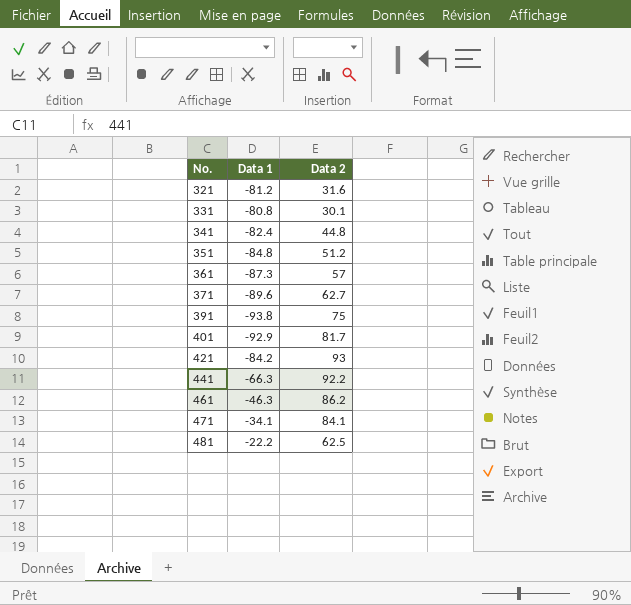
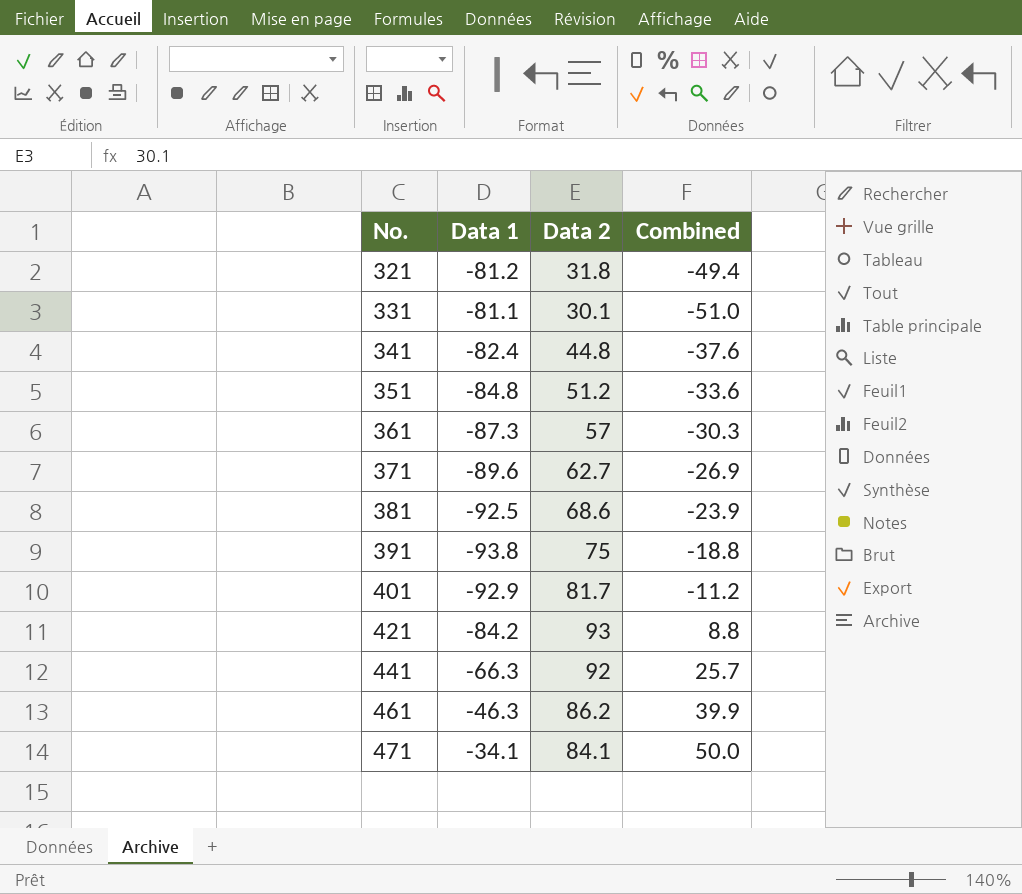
column Combined | formula: none -> [Data 1] + [Data 2]
row 481: -22.2 | 62.5 -> none
321 | Data 2: 31.6 -> 31.8
331 | Data 1: -80.8 -> -81.1
row 381: none -> -92.5 | 68.6 | -23.9
441 | Data 2: 92.2 -> 92

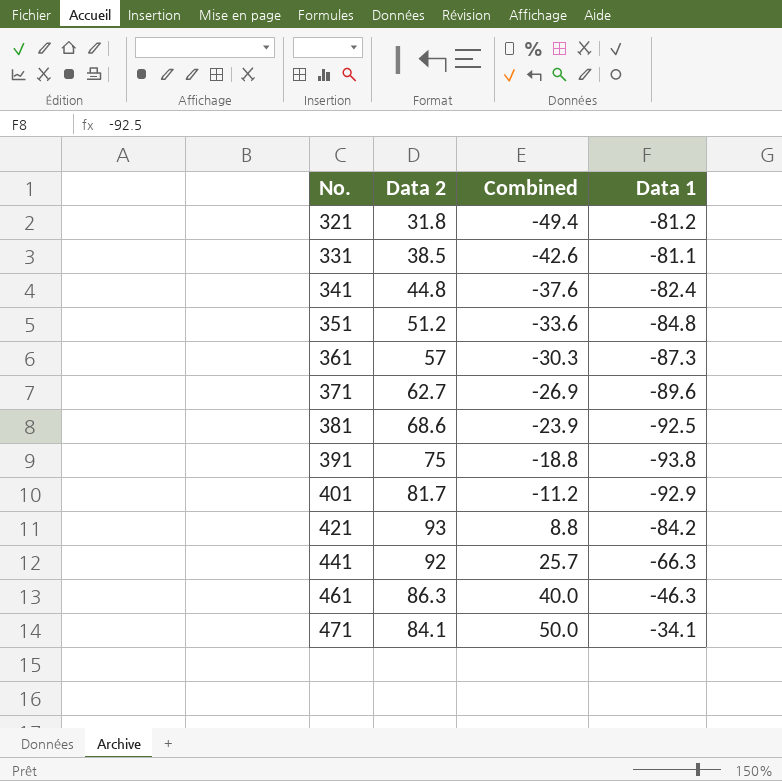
column Data 1 | position: 2 -> 4
331 | Data 2: 30.1 -> 38.5
331 | Combined: -51.0 -> -42.6
461 | Data 2: 86.2 -> 86.3
461 | Combined: 39.9 -> 40.0

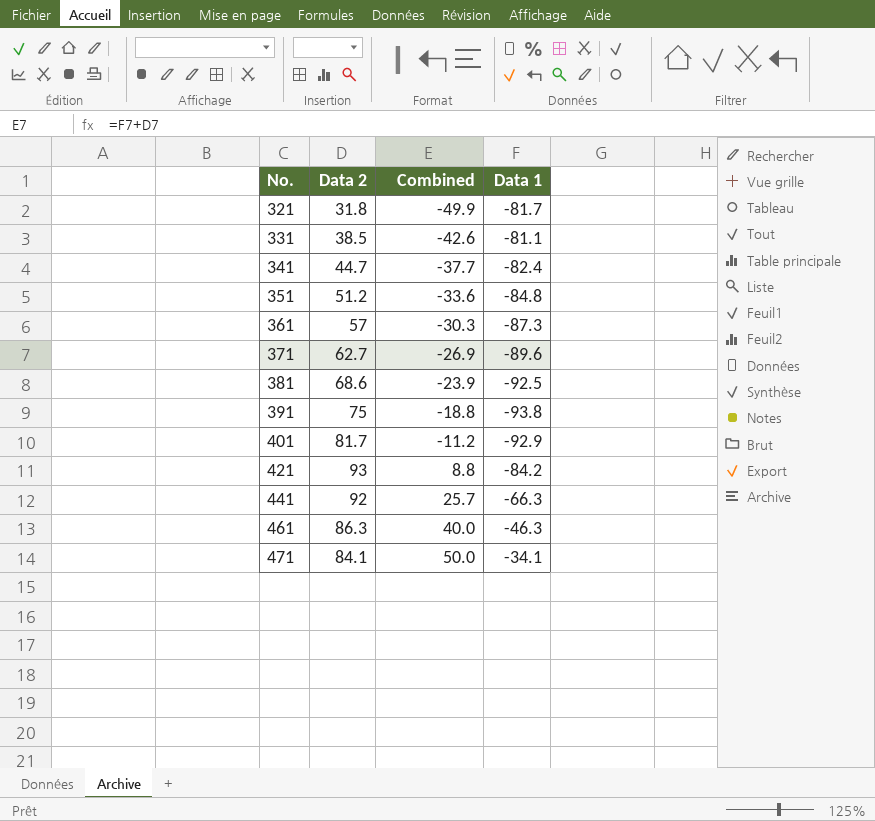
321 | Combined: -49.4 -> -49.9
321 | Data 1: -81.2 -> -81.7
341 | Data 2: 44.8 -> 44.7
341 | Combined: -37.6 -> -37.7

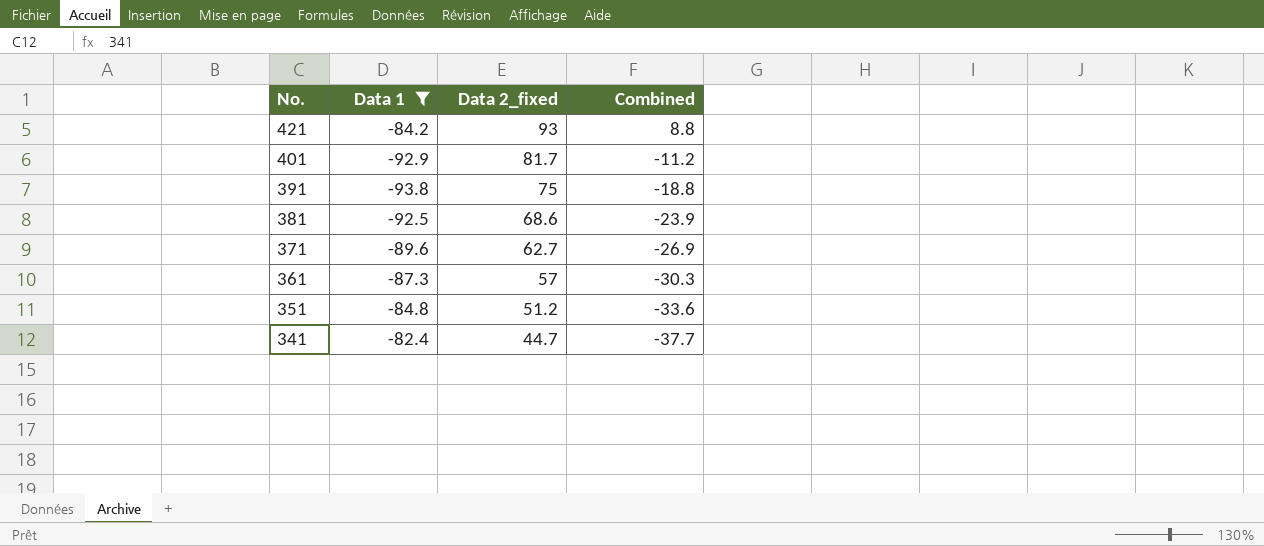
filter: none -> Data 1 <= -82.4
row order: No. ascending -> No. descending
column Data 1 | position: 4 -> 2
column name: Data 2 -> Data 2_fixed

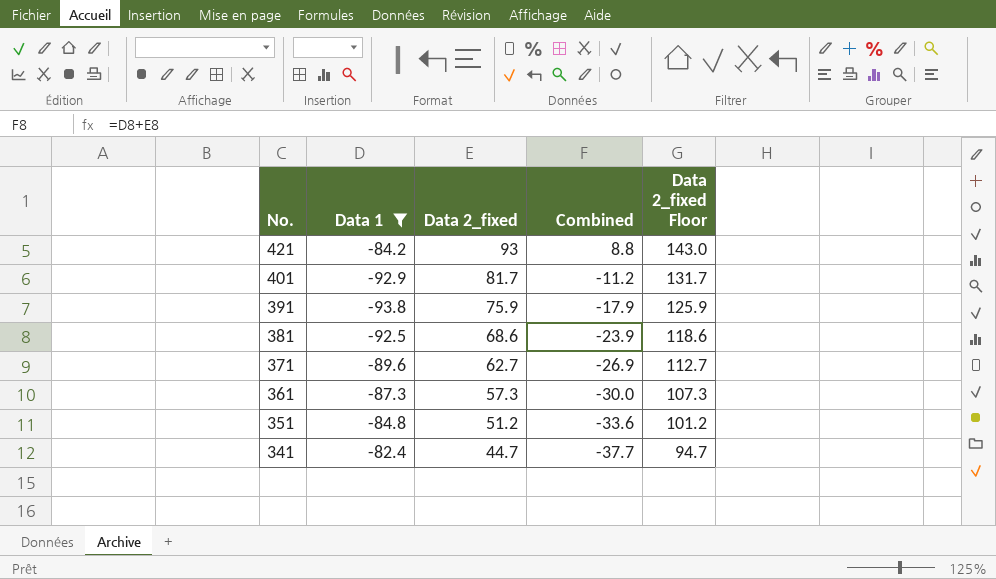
column Data 2_fixed Floor | formula: none -> [Data 2_fixed] + 50
391 | Data 2_fixed: 75 -> 75.9
391 | Combined: -18.8 -> -17.9
361 | Data 2_fixed: 57 -> 57.3
361 | Combined: -30.3 -> -30.0

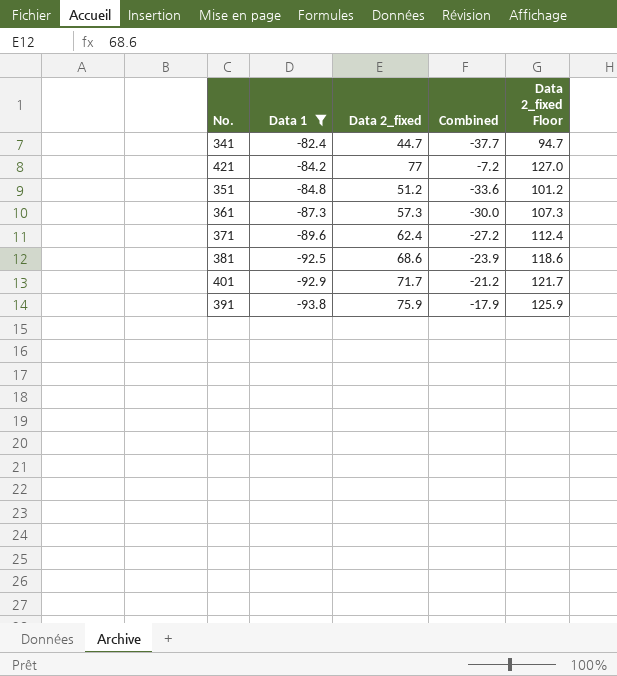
row order: No. descending -> Data 1 descending
421 | Data 2_fixed: 93 -> 77
421 | Combined: 8.8 -> -7.2
421 | Data 2_fixed Floor: 143.0 -> 127.0
371 | Data 2_fixed: 62.7 -> 62.4
371 | Combined: -26.9 -> -27.2
371 | Data 2_fixed Floor: 112.7 -> 112.4
401 | Data 2_fixed: 81.7 -> 71.7
401 | Combined: -11.2 -> -21.2
401 | Data 2_fixed Floor: 131.7 -> 121.7

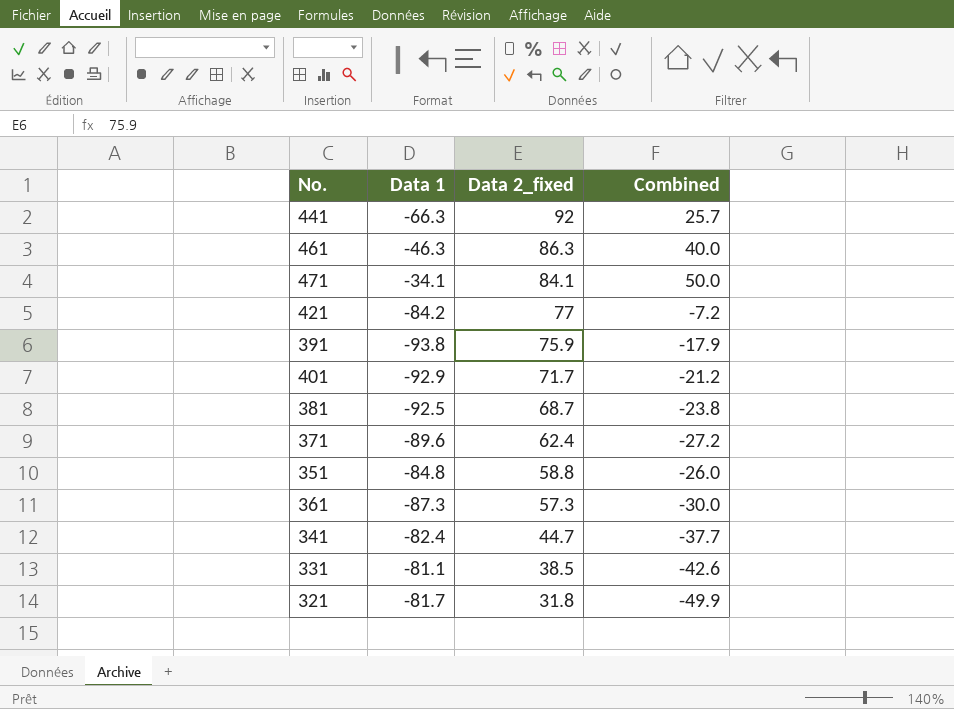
filter: Data 1 <= -82.4 -> none
row order: Data 1 descending -> Data 2_fixed descending
column Data 2_fixed Floor | formula: [Data 2_fixed] + 50 -> none
381 | Data 2_fixed: 68.6 -> 68.7
381 | Combined: -23.9 -> -23.8
351 | Data 2_fixed: 51.2 -> 58.8
351 | Combined: -33.6 -> -26.0

